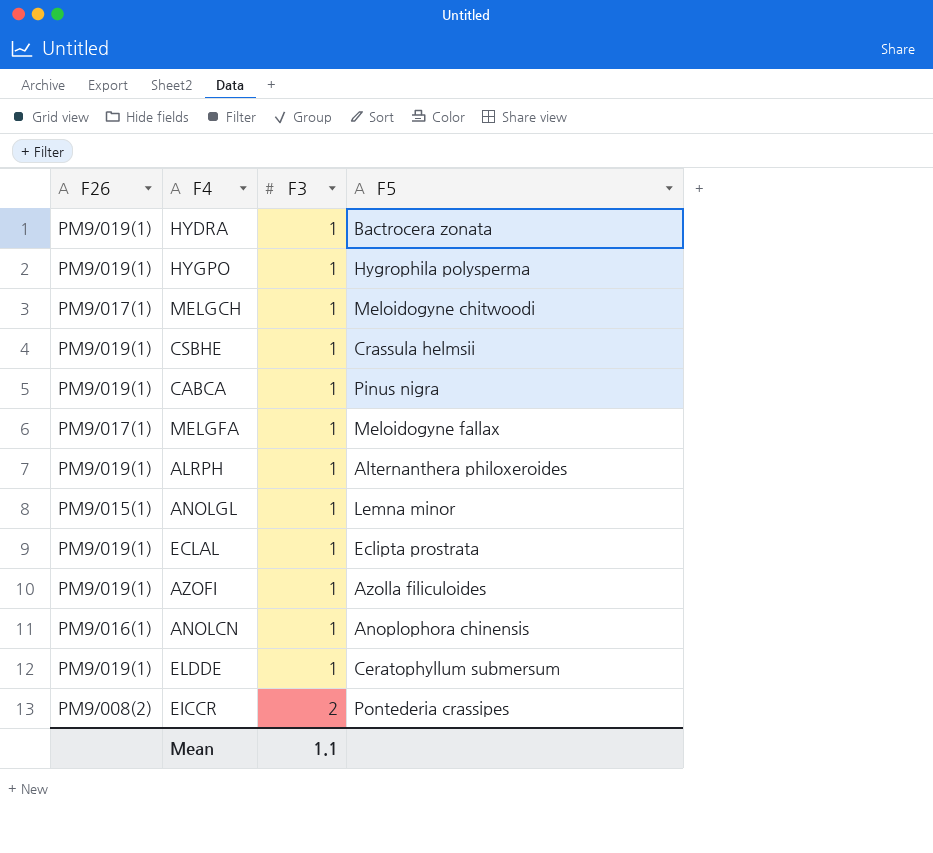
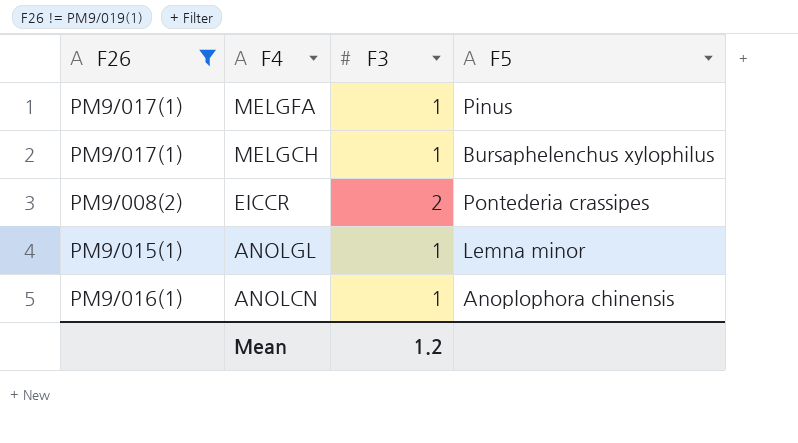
filter: none -> F26 != PM9/019(1)
row order: F3 ascending -> F4 descending
MELGFA | F5: Meloidogyne fallax -> Pinus
MELGCH | F5: Meloidogyne chitwoodi -> Bursaphelenchus xylophilus
Mean | F3: 1.1 -> 1.2

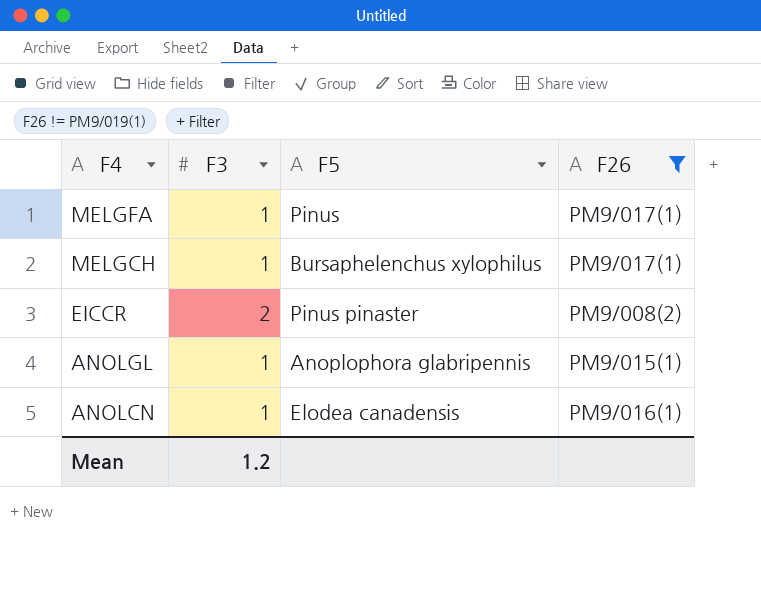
column F26 | position: 1 -> 4
EICCR | F5: Pontederia crassipes -> Pinus pinaster
ANOLGL | F5: Lemna minor -> Anoplophora glabripennis
ANOLCN | F5: Anoplophora chinensis -> Elodea canadensis

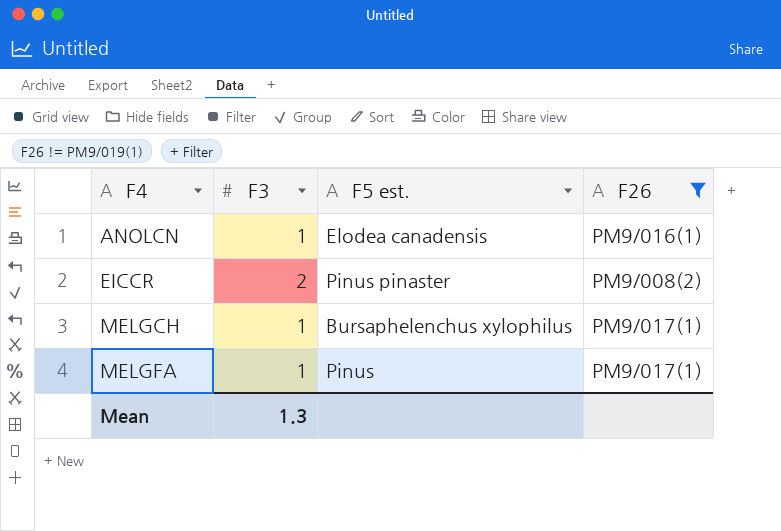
row order: F4 descending -> F4 ascending
column name: F5 -> F5 est.
row ANOLGL: 1 | Anoplophora glabripennis | PM9/015(1) -> none
Mean | F3: 1.2 -> 1.3

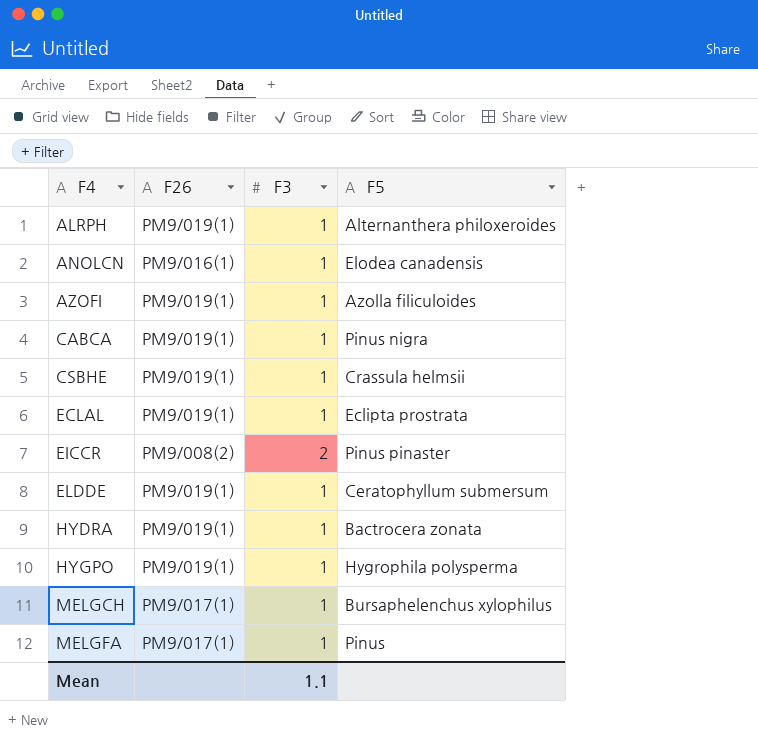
filter: F26 != PM9/019(1) -> none
column F26 | position: 4 -> 2
column name: F5 est. -> F5
Mean | F3: 1.3 -> 1.1

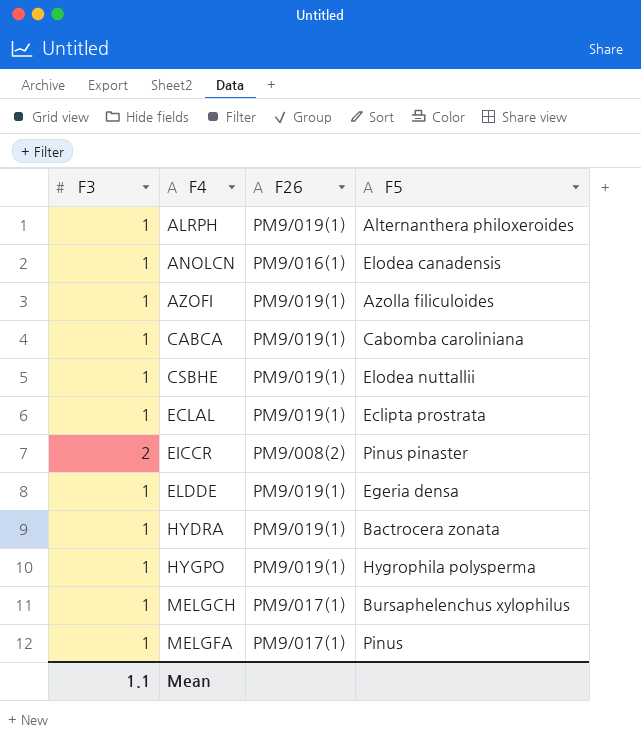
column F3 | position: 3 -> 1
CABCA | F5: Pinus nigra -> Cabomba caroliniana
CSBHE | F5: Crassula helmsii -> Elodea nuttallii
ELDDE | F5: Ceratophyllum submersum -> Egeria densa

